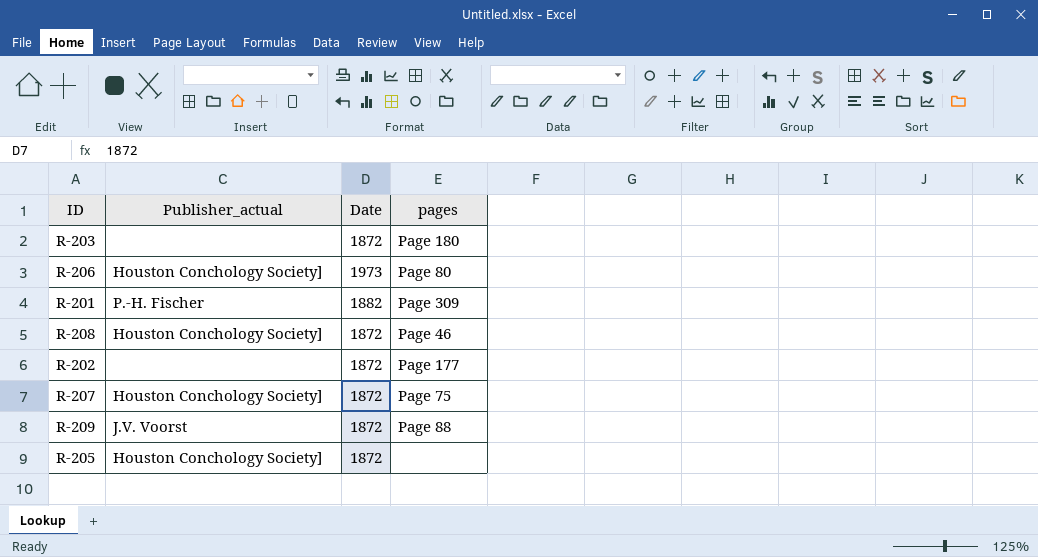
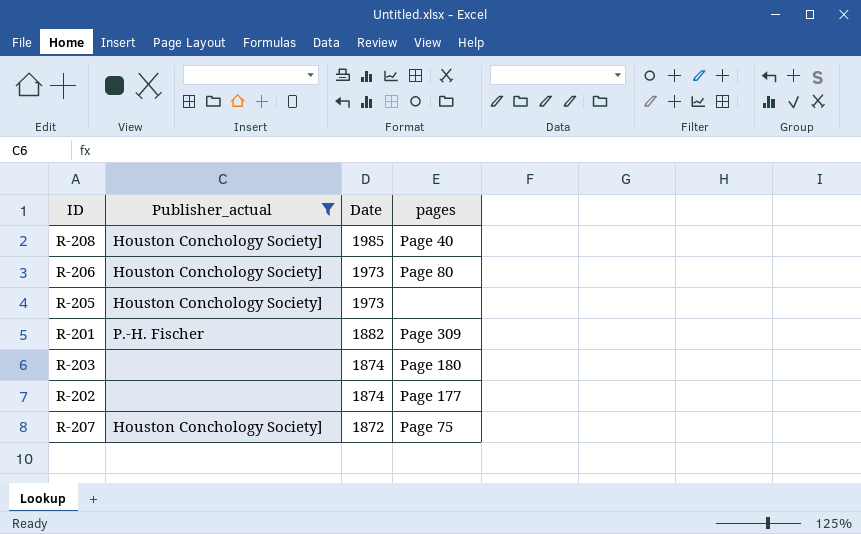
filter: none -> Publisher_actual != J.V. Voorst
row order: none -> Date descending
R-208 | Date: 1872 -> 1985
R-208 | pages: Page 46 -> Page 40
R-205 | Date: 1872 -> 1973
R-203 | Date: 1872 -> 1874
R-202 | Date: 1872 -> 1874

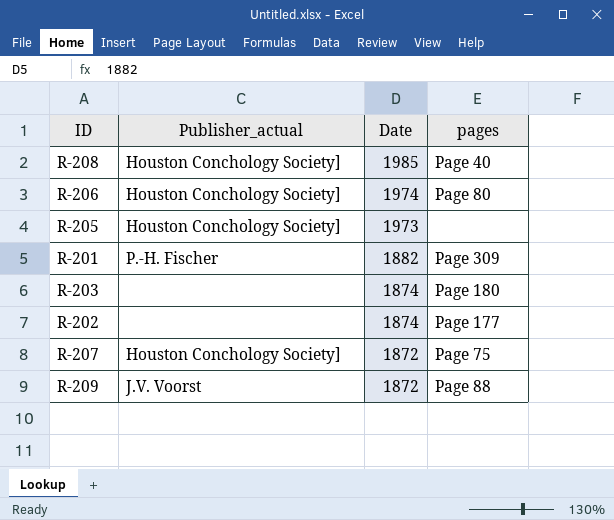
filter: Publisher_actual != J.V. Voorst -> none
R-206 | Date: 1973 -> 1974

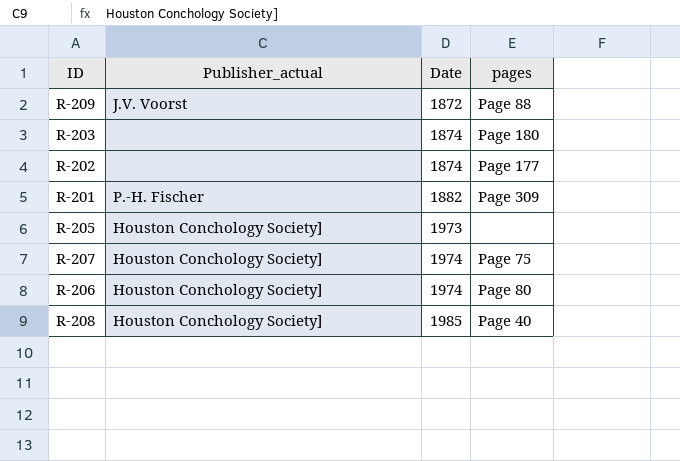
row order: Date descending -> Date ascending
R-207 | Date: 1872 -> 1974

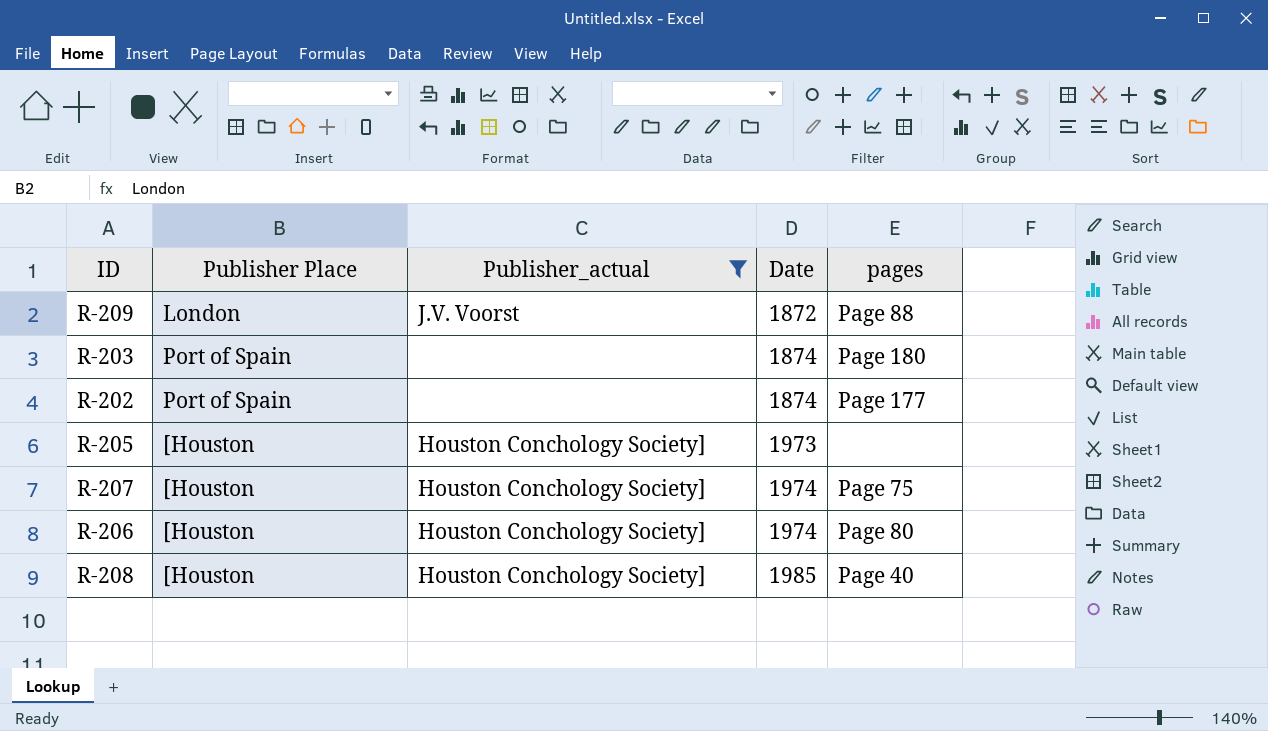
filter: none -> Publisher_actual != P.-H. Fischer
column Publisher Place | position: none -> 2

